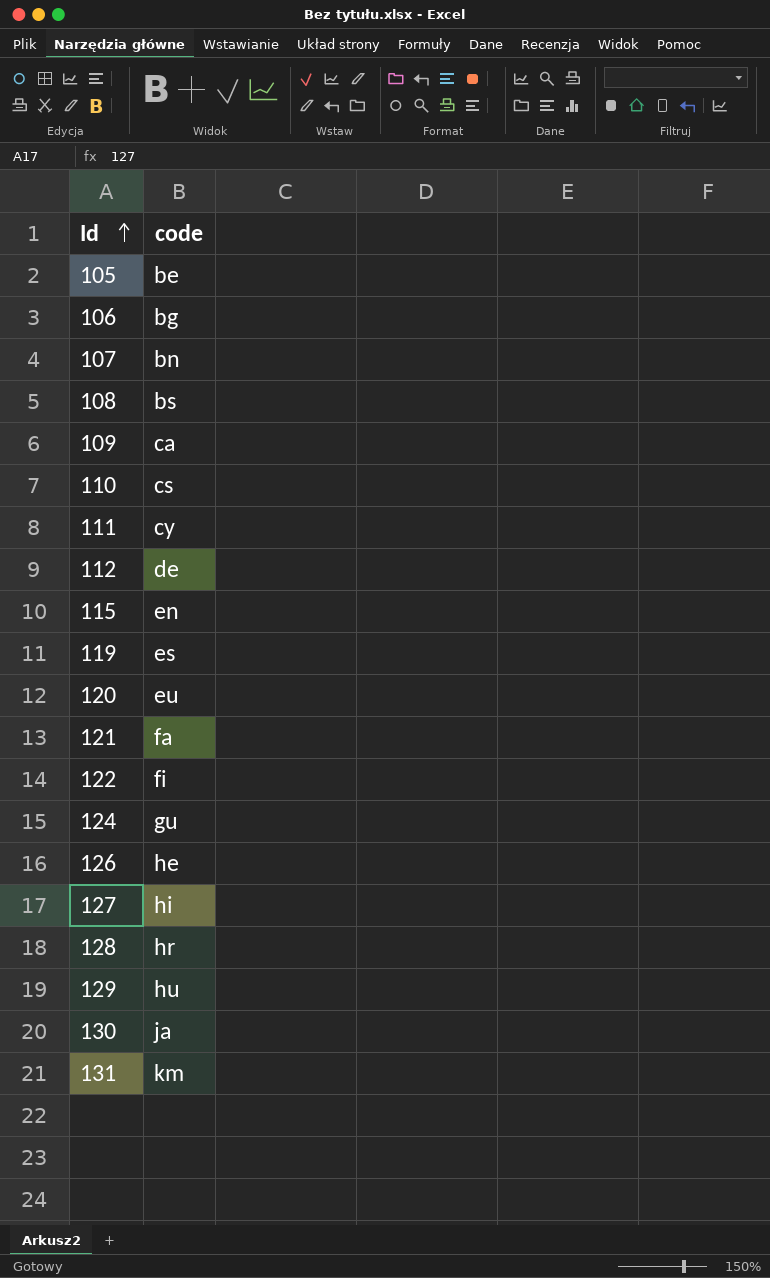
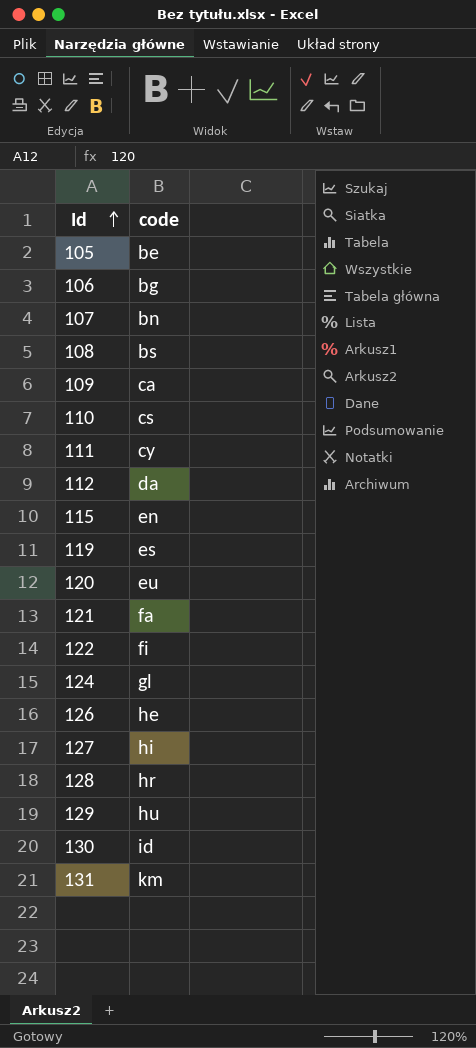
112 | code: de -> da
124 | code: gu -> gl
130 | code: ja -> id

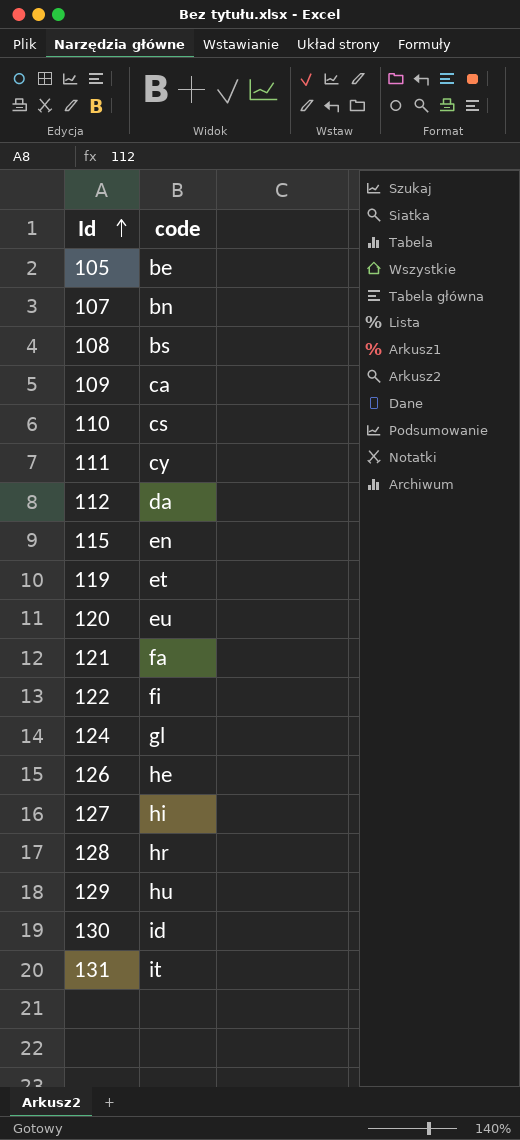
row 106: bg -> none
119 | code: es -> et
131 | code: km -> it

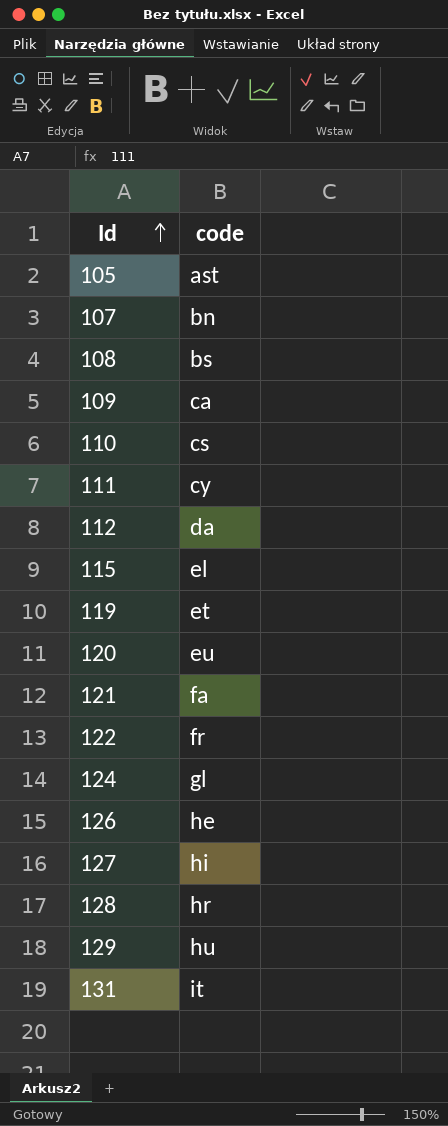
row 130: id -> none
105 | code: be -> ast
115 | code: en -> el
122 | code: fi -> fr

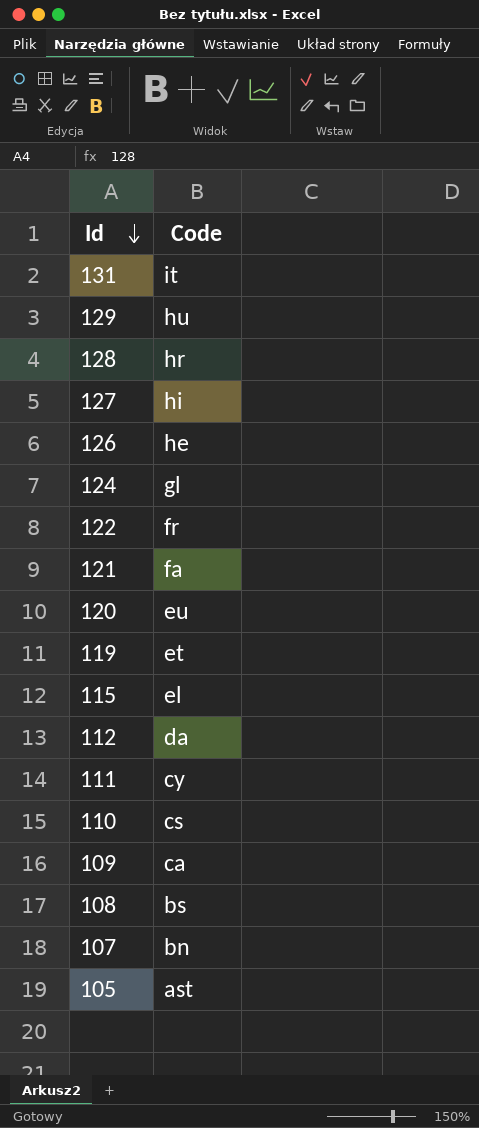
row order: Id ascending -> Id descending
column name: code -> Code

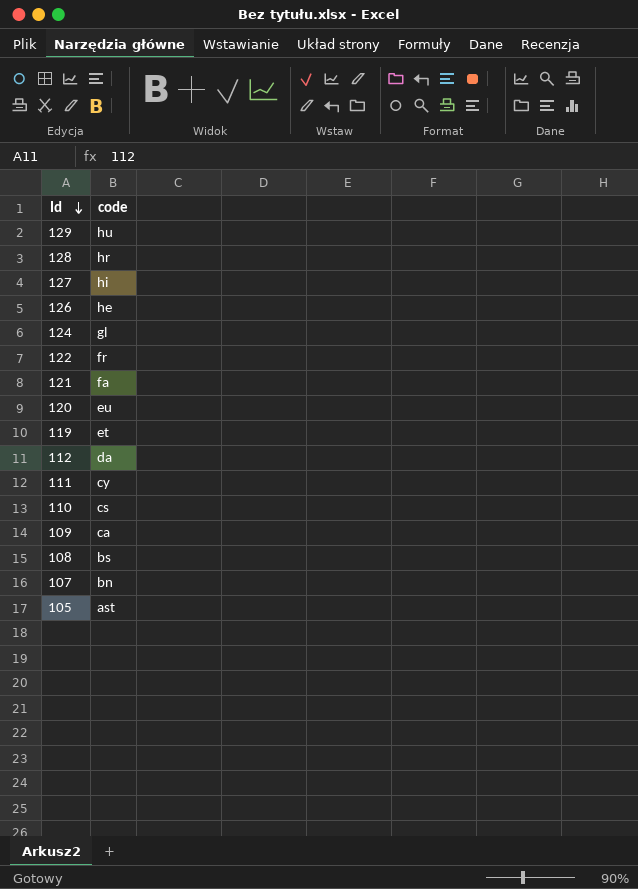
column name: Code -> code
row 131: it -> none
row 115: el -> none

